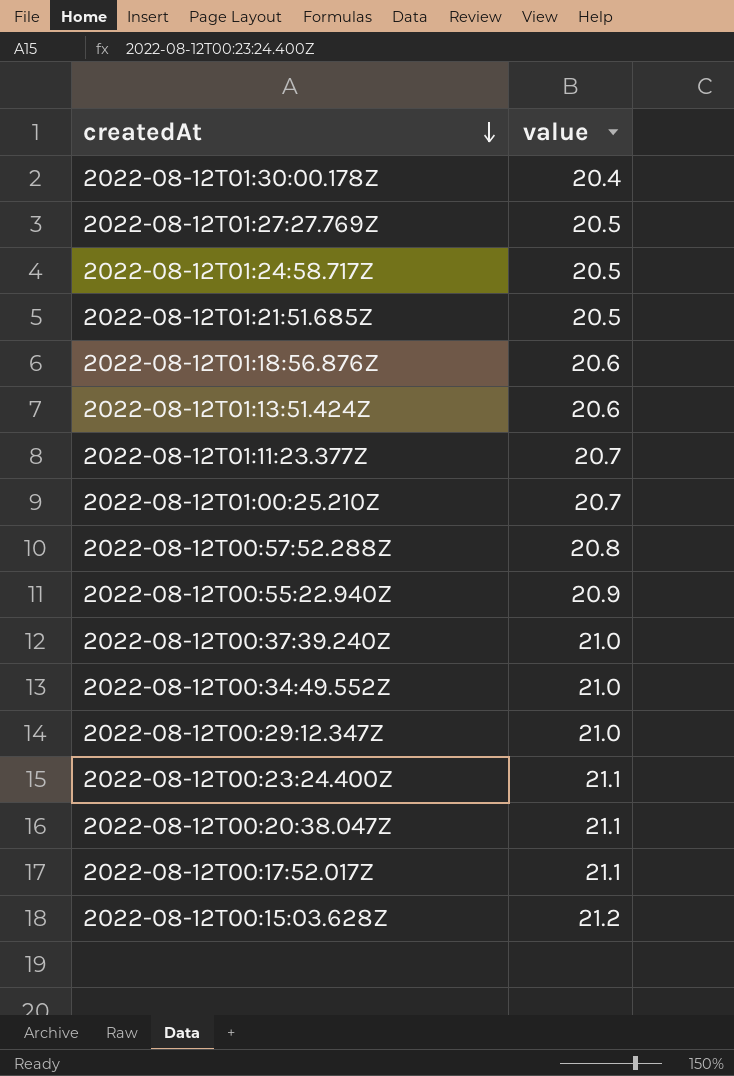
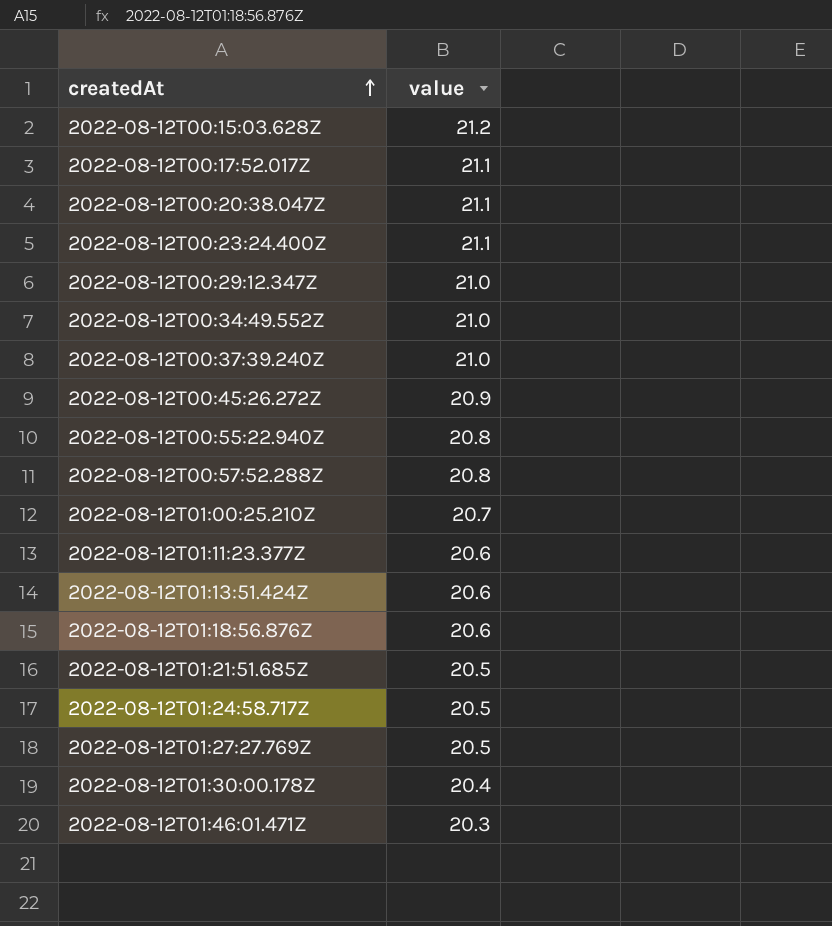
row order: createdAt descending -> createdAt ascending
row 2022-08-12T00:45:26.272Z: none -> 20.9
2022-08-12T00:55:22.940Z | value: 20.9 -> 20.8
2022-08-12T01:11:23.377Z | value: 20.7 -> 20.6
row 2022-08-12T01:46:01.471Z: none -> 20.3

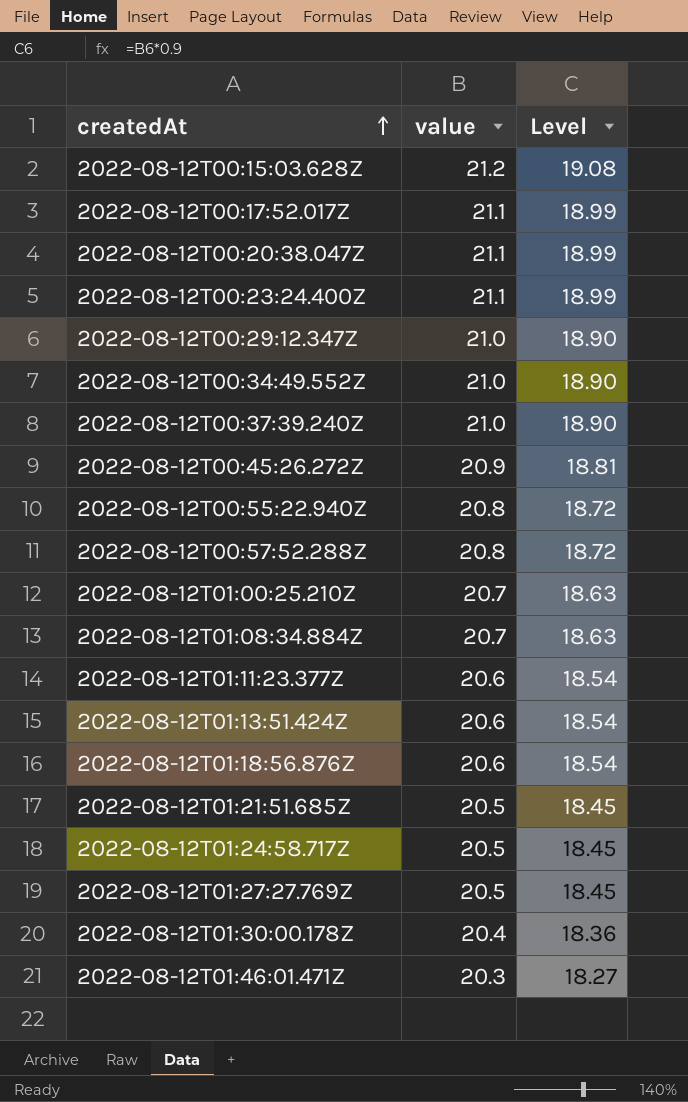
column Level | formula: none -> [value] * 0.9
row 2022-08-12T01:08:34.884Z: none -> 20.7 | 18.63

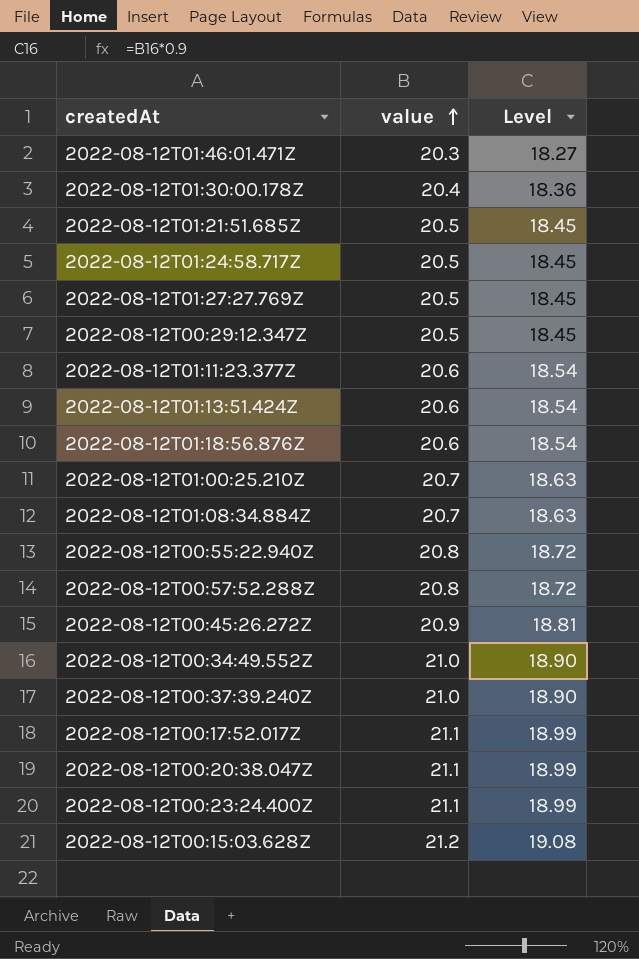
row order: createdAt ascending -> value ascending
2022-08-12T00:29:12.347Z | value: 21.0 -> 20.5
2022-08-12T00:29:12.347Z | Level: 18.90 -> 18.45

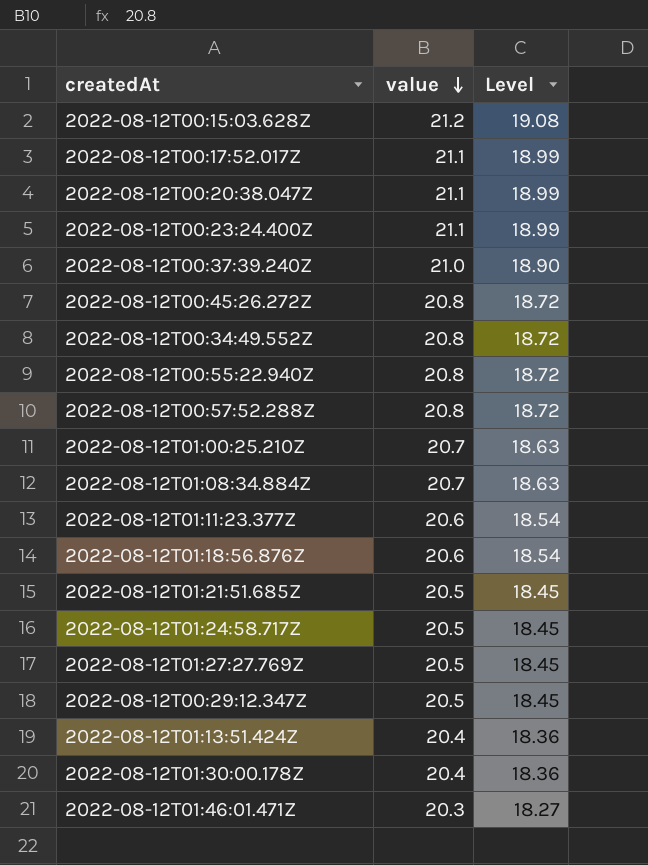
row order: value ascending -> value descending
2022-08-12T00:45:26.272Z | value: 20.9 -> 20.8
2022-08-12T00:45:26.272Z | Level: 18.81 -> 18.72
2022-08-12T00:34:49.552Z | value: 21.0 -> 20.8
2022-08-12T00:34:49.552Z | Level: 18.90 -> 18.72
2022-08-12T01:13:51.424Z | value: 20.6 -> 20.4
2022-08-12T01:13:51.424Z | Level: 18.54 -> 18.36

